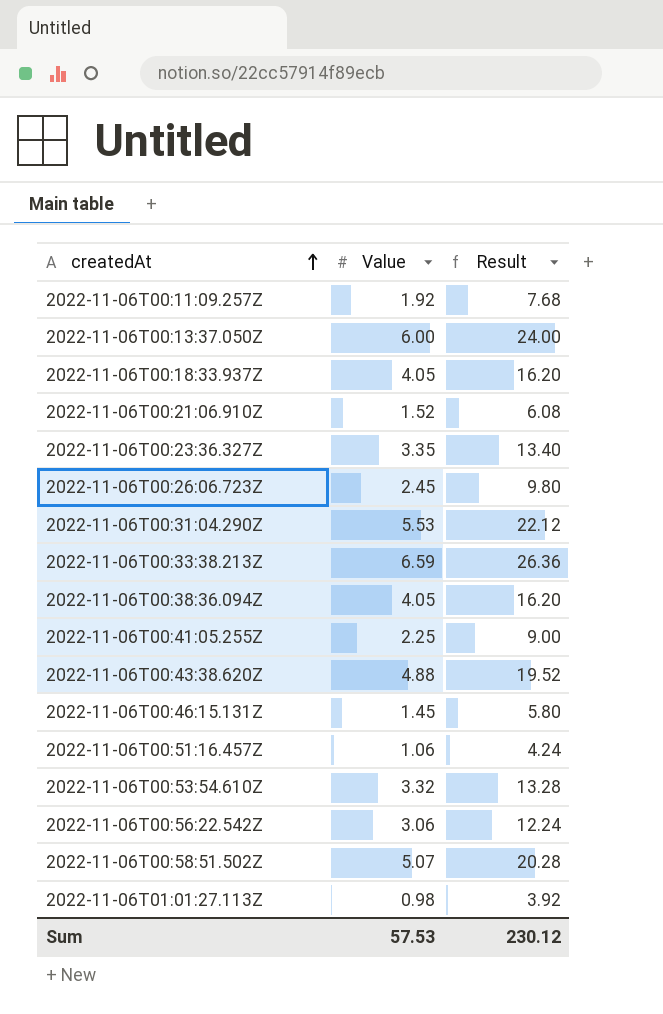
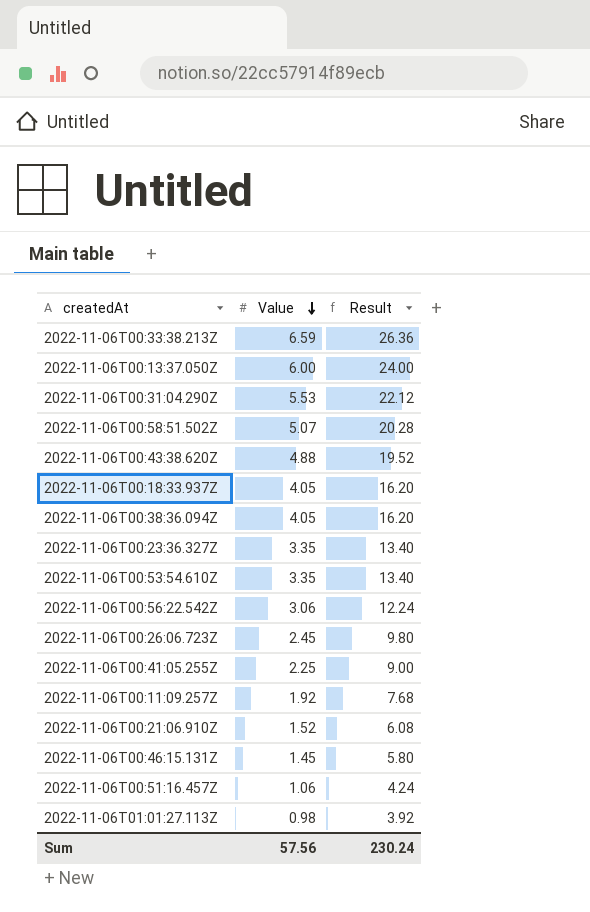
row order: createdAt ascending -> Value descending
2022-11-06T00:53:54.610Z | Value: 3.32 -> 3.35
2022-11-06T00:53:54.610Z | Result: 13.28 -> 13.40
Sum | Value: 57.53 -> 57.56
Sum | Result: 230.12 -> 230.24

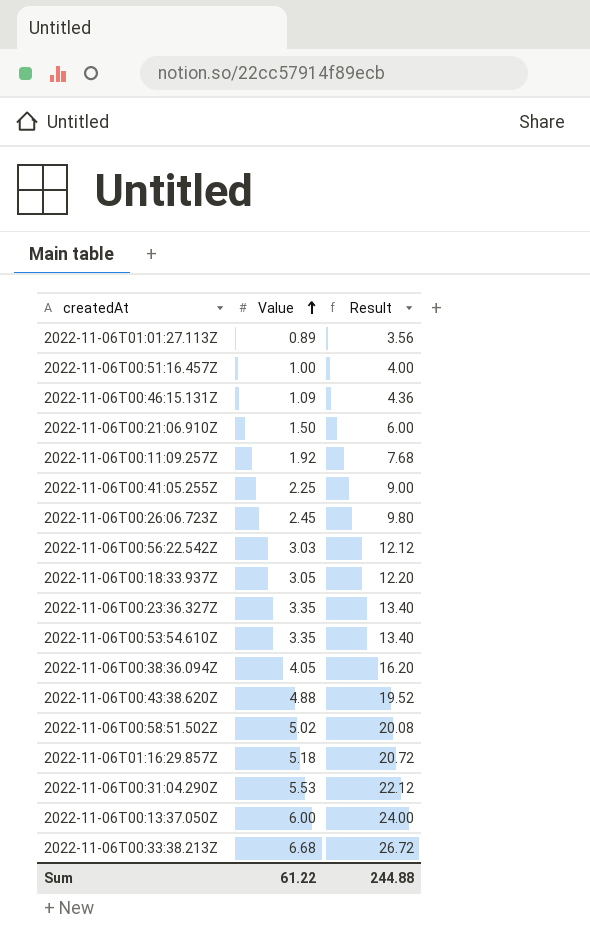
row order: Value descending -> Value ascending
2022-11-06T01:01:27.113Z | Value: 0.98 -> 0.89
2022-11-06T01:01:27.113Z | Result: 3.92 -> 3.56
2022-11-06T00:51:16.457Z | Value: 1.06 -> 1.00
2022-11-06T00:51:16.457Z | Result: 4.24 -> 4.00
2022-11-06T00:46:15.131Z | Value: 1.45 -> 1.09
2022-11-06T00:46:15.131Z | Result: 5.80 -> 4.36
2022-11-06T00:21:06.910Z | Value: 1.52 -> 1.50
2022-11-06T00:21:06.910Z | Result: 6.08 -> 6.00
2022-11-06T00:56:22.542Z | Value: 3.06 -> 3.03
2022-11-06T00:56:22.542Z | Result: 12.24 -> 12.12
2022-11-06T00:18:33.937Z | Value: 4.05 -> 3.05
2022-11-06T00:18:33.937Z | Result: 16.20 -> 12.20
2022-11-06T00:58:51.502Z | Value: 5.07 -> 5.02
2022-11-06T00:58:51.502Z | Result: 20.28 -> 20.08
row 2022-11-06T01:16:29.857Z: none -> 5.18 | 20.72
2022-11-06T00:33:38.213Z | Value: 6.59 -> 6.68
2022-11-06T00:33:38.213Z | Result: 26.36 -> 26.72
Sum | Value: 57.56 -> 61.22
Sum | Result: 230.24 -> 244.88

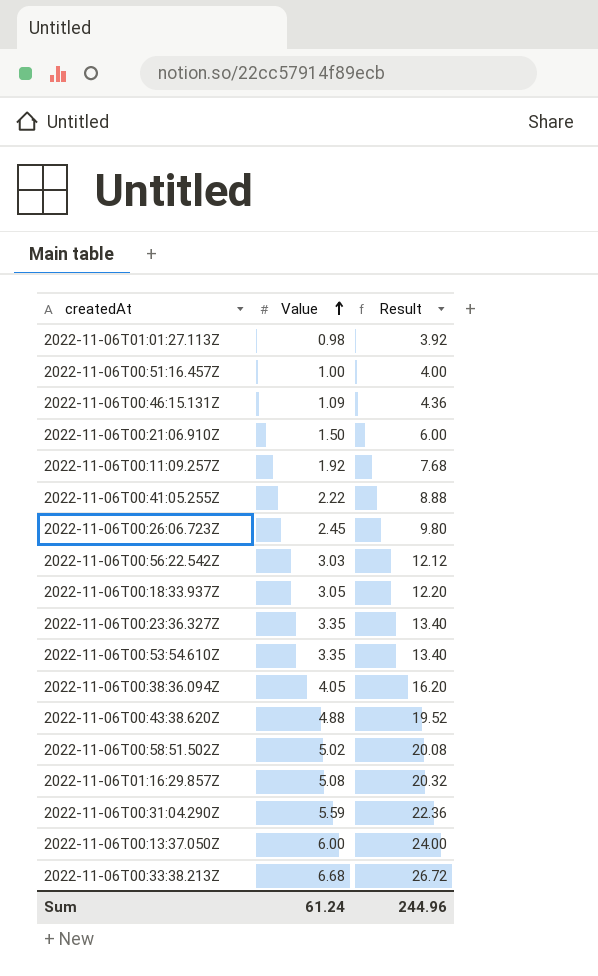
2022-11-06T01:01:27.113Z | Value: 0.89 -> 0.98
2022-11-06T01:01:27.113Z | Result: 3.56 -> 3.92
2022-11-06T00:41:05.255Z | Value: 2.25 -> 2.22
2022-11-06T00:41:05.255Z | Result: 9.00 -> 8.88
2022-11-06T01:16:29.857Z | Value: 5.18 -> 5.08
2022-11-06T01:16:29.857Z | Result: 20.72 -> 20.32
2022-11-06T00:31:04.290Z | Value: 5.53 -> 5.59
2022-11-06T00:31:04.290Z | Result: 22.12 -> 22.36
Sum | Value: 61.22 -> 61.24
Sum | Result: 244.88 -> 244.96

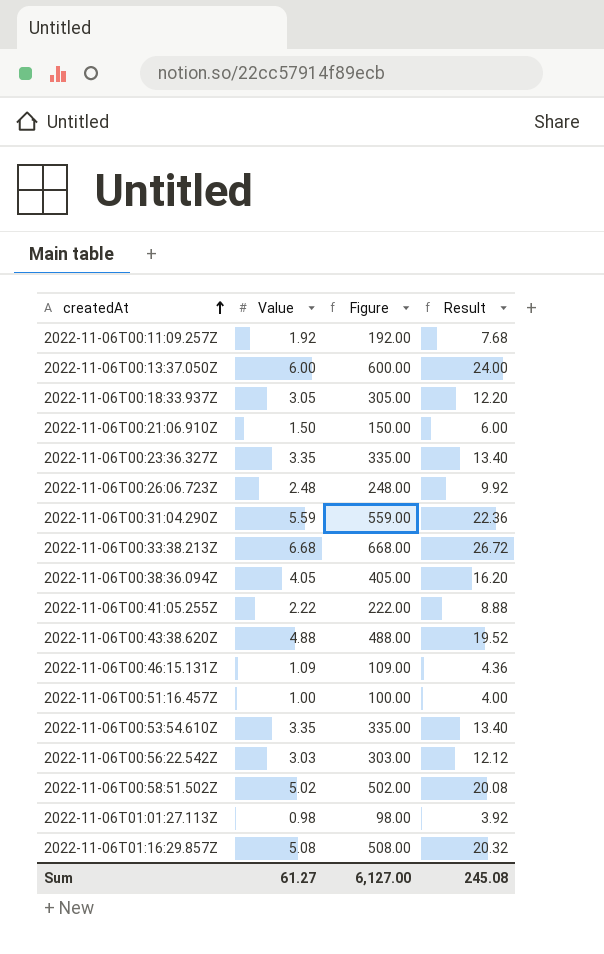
row order: Value ascending -> createdAt ascending
column Figure | formula: none -> [Value] * 100
2022-11-06T00:26:06.723Z | Value: 2.45 -> 2.48
2022-11-06T00:26:06.723Z | Result: 9.80 -> 9.92
Sum | Value: 61.24 -> 61.27
Sum | Result: 244.96 -> 245.08

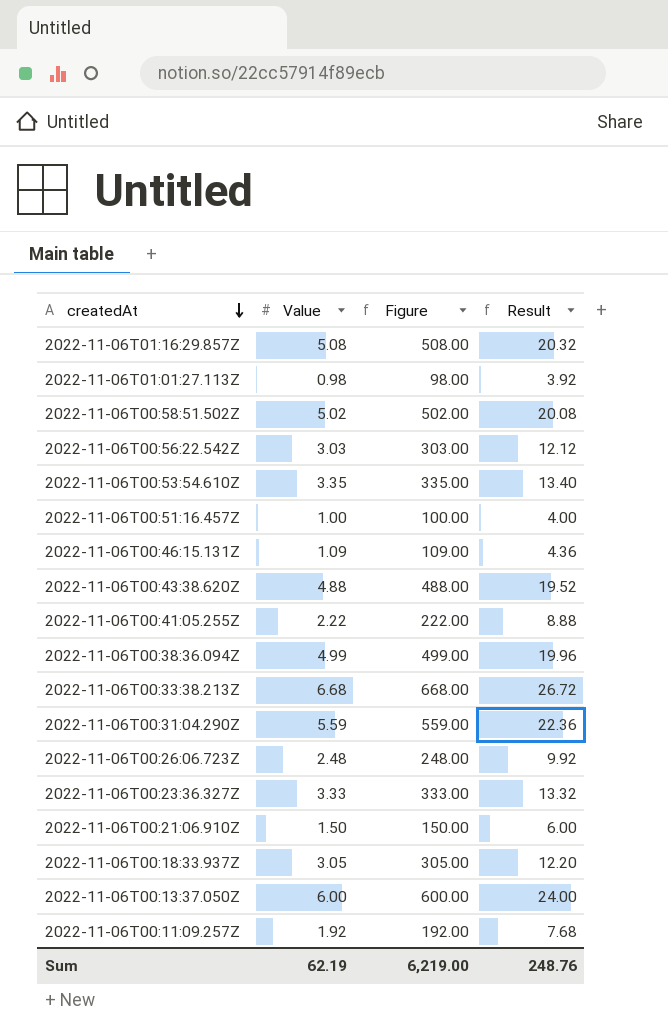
row order: createdAt ascending -> createdAt descending
2022-11-06T00:38:36.094Z | Value: 4.05 -> 4.99
2022-11-06T00:38:36.094Z | Figure: 405.00 -> 499.00
2022-11-06T00:38:36.094Z | Result: 16.20 -> 19.96
2022-11-06T00:23:36.327Z | Value: 3.35 -> 3.33
2022-11-06T00:23:36.327Z | Figure: 335.00 -> 333.00
2022-11-06T00:23:36.327Z | Result: 13.40 -> 13.32
Sum | Value: 61.27 -> 62.19
Sum | Figure: 6,127.00 -> 6,219.00
Sum | Result: 245.08 -> 248.76

